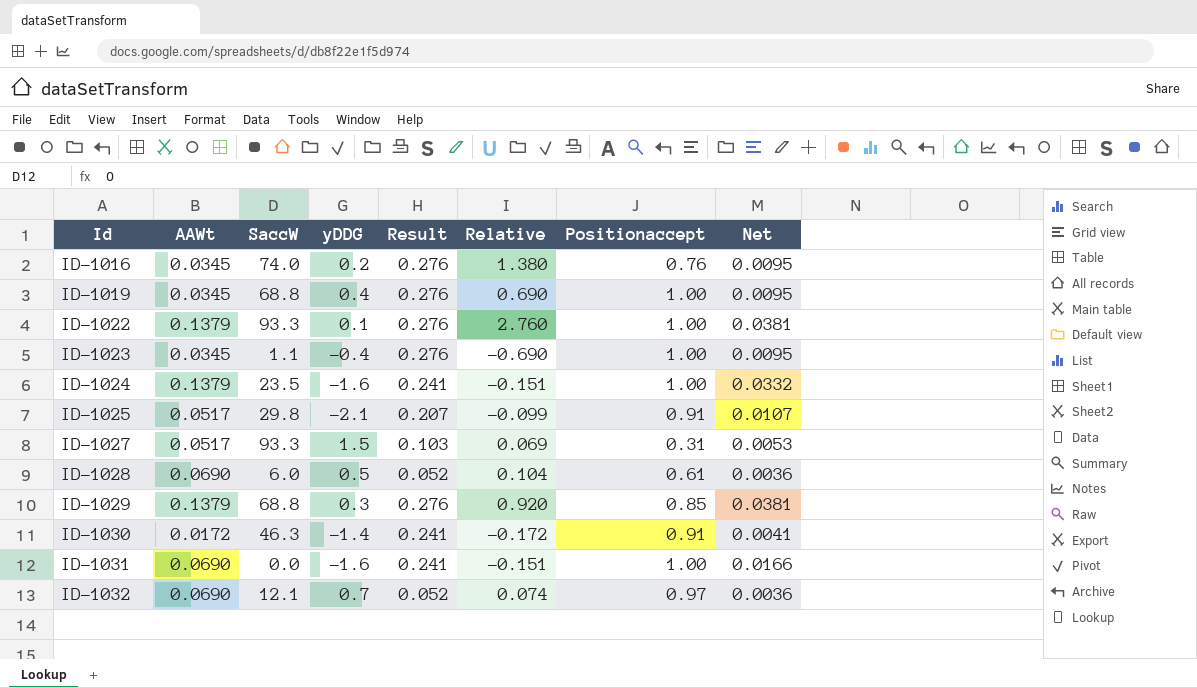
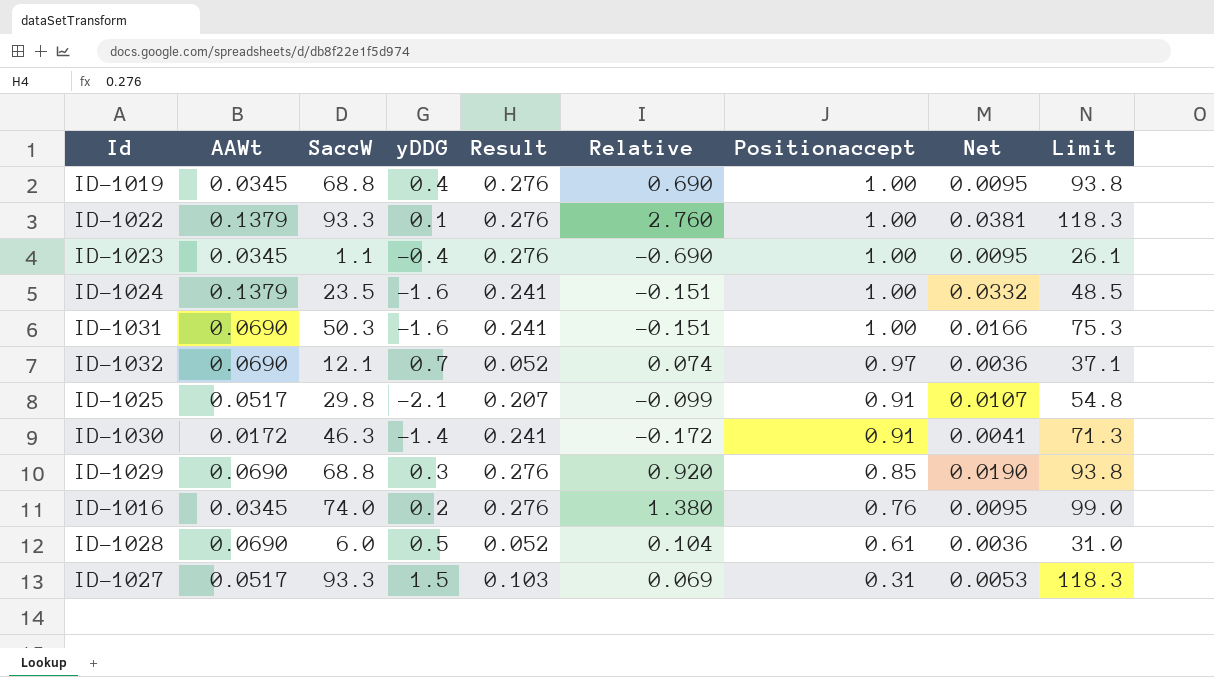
row order: Id ascending -> Positionaccept descending
column Limit | formula: none -> [SaccW] + 25
ID-1031 | SaccW: 0.0 -> 50.3
ID-1029 | AAWt: 0.1379 -> 0.0690
ID-1029 | Net: 0.0381 -> 0.0190

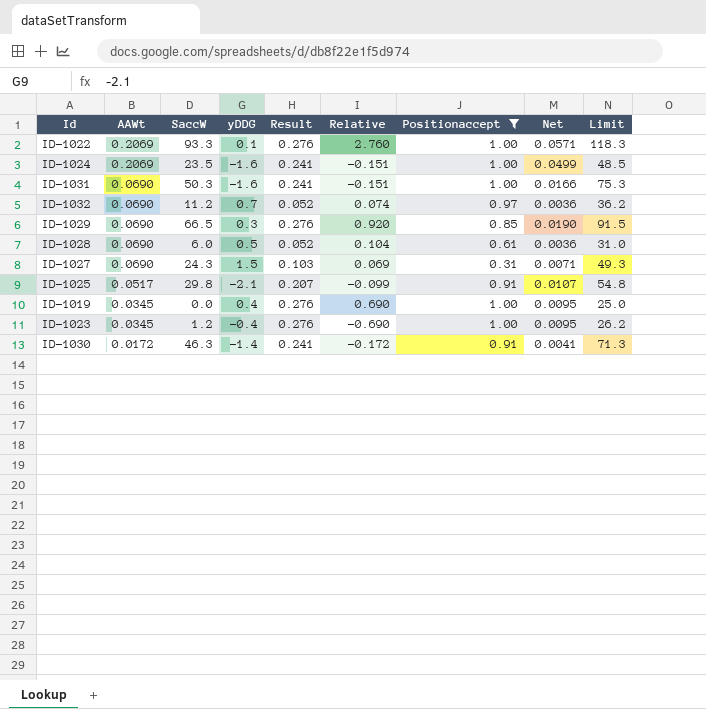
filter: none -> Positionaccept != 0.76
row order: Positionaccept descending -> AAWt descending
ID-1022 | AAWt: 0.1379 -> 0.2069
ID-1022 | Net: 0.0381 -> 0.0571
ID-1024 | AAWt: 0.1379 -> 0.2069
ID-1024 | Net: 0.0332 -> 0.0499
ID-1032 | SaccW: 12.1 -> 11.2
ID-1032 | Limit: 37.1 -> 36.2
ID-1029 | SaccW: 68.8 -> 66.5
ID-1029 | Limit: 93.8 -> 91.5
ID-1027 | AAWt: 0.0517 -> 0.0690
ID-1027 | SaccW: 93.3 -> 24.3
ID-1027 | Net: 0.0053 -> 0.0071
ID-1027 | Limit: 118.3 -> 49.3
ID-1019 | SaccW: 68.8 -> 0.0
ID-1019 | Limit: 93.8 -> 25.0
ID-1023 | SaccW: 1.1 -> 1.2
ID-1023 | Limit: 26.1 -> 26.2

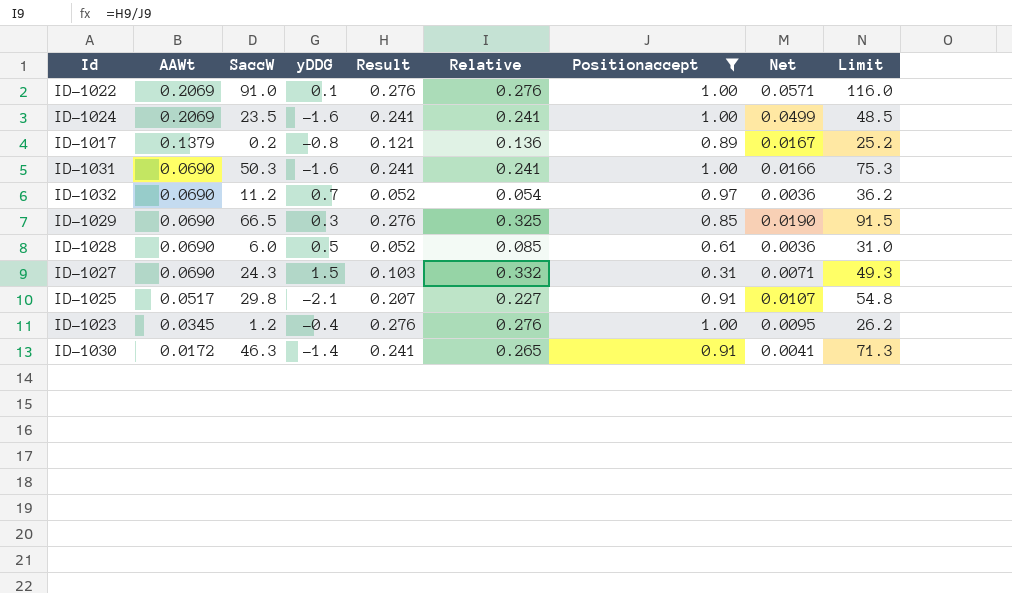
column Relative | formula: [Result] / [yDDG] -> [Result] / [Positionaccept]
row ID-1019: 0.0345 | 0.0 | 0.4 | 0.276 | 0.690 | 1.00 | 0.0095 | 25.0 -> none
ID-1022 | SaccW: 93.3 -> 91.0
ID-1022 | Limit: 118.3 -> 116.0
row ID-1017: none -> 0.1379 | 0.2 | -0.8 | 0.121 | 0.136 | 0.89 | 0.0167 | 25.2

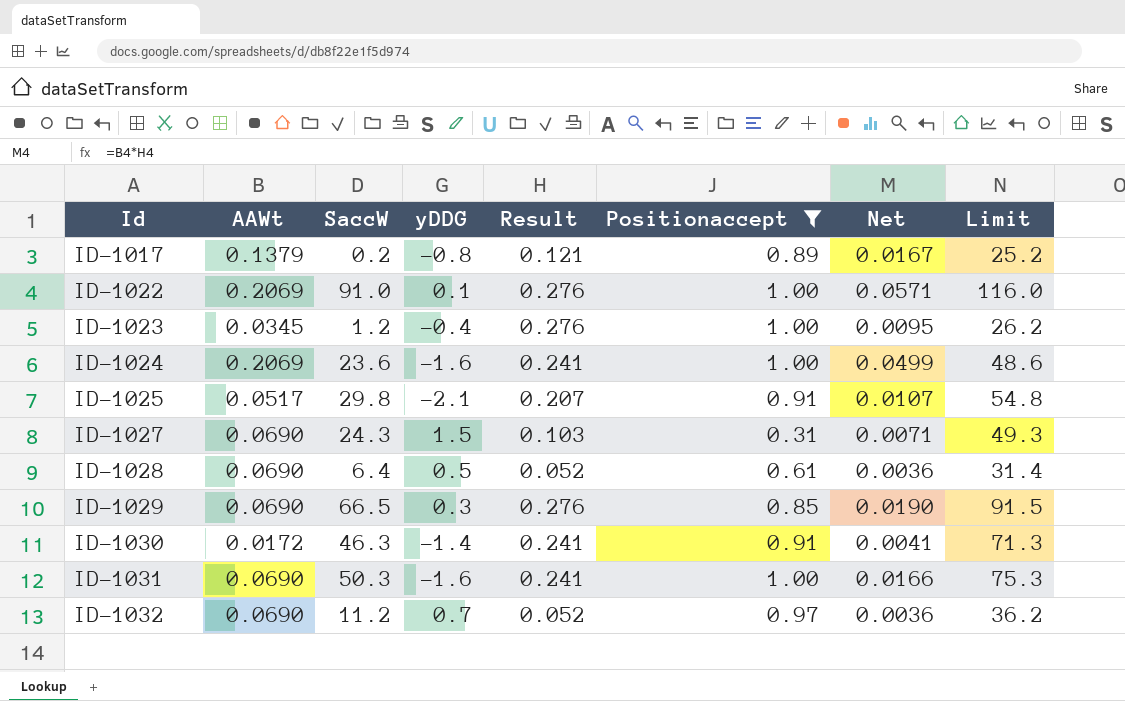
row order: AAWt descending -> Id ascending
column Relative | formula: [Result] / [Positionaccept] -> none
ID-1024 | SaccW: 23.5 -> 23.6
ID-1024 | Limit: 48.5 -> 48.6
ID-1028 | SaccW: 6.0 -> 6.4
ID-1028 | Limit: 31.0 -> 31.4

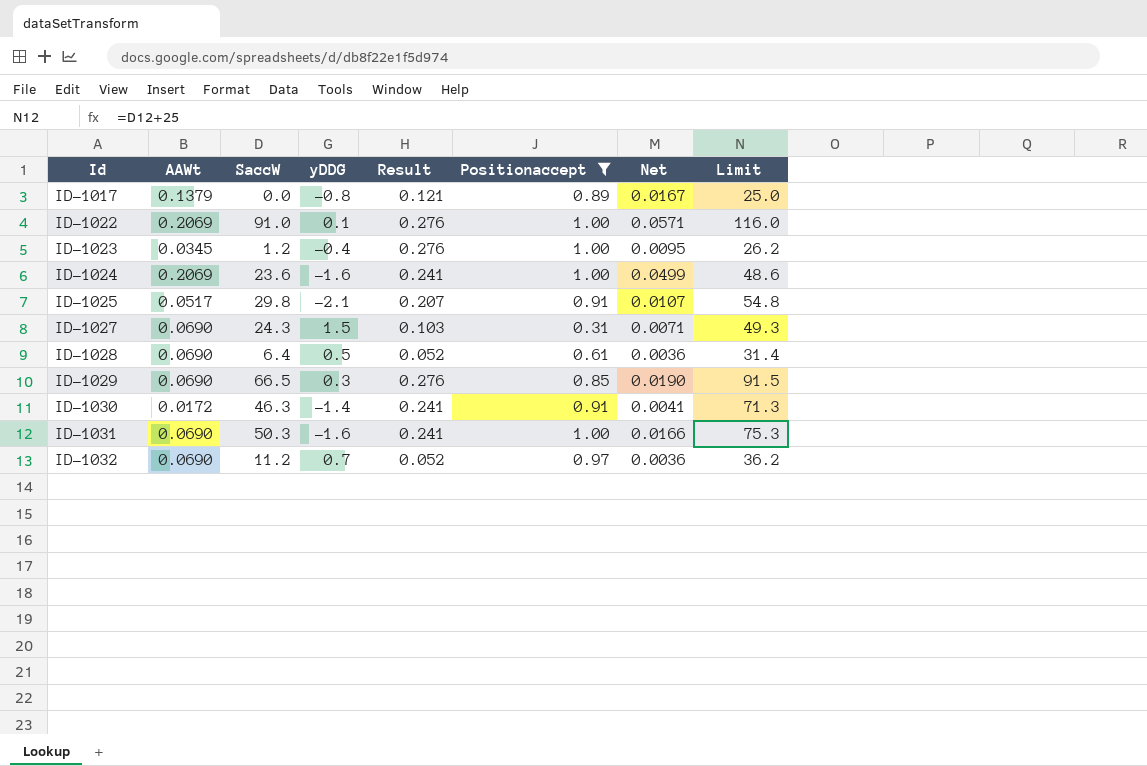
ID-1017 | SaccW: 0.2 -> 0.0
ID-1017 | Limit: 25.2 -> 25.0

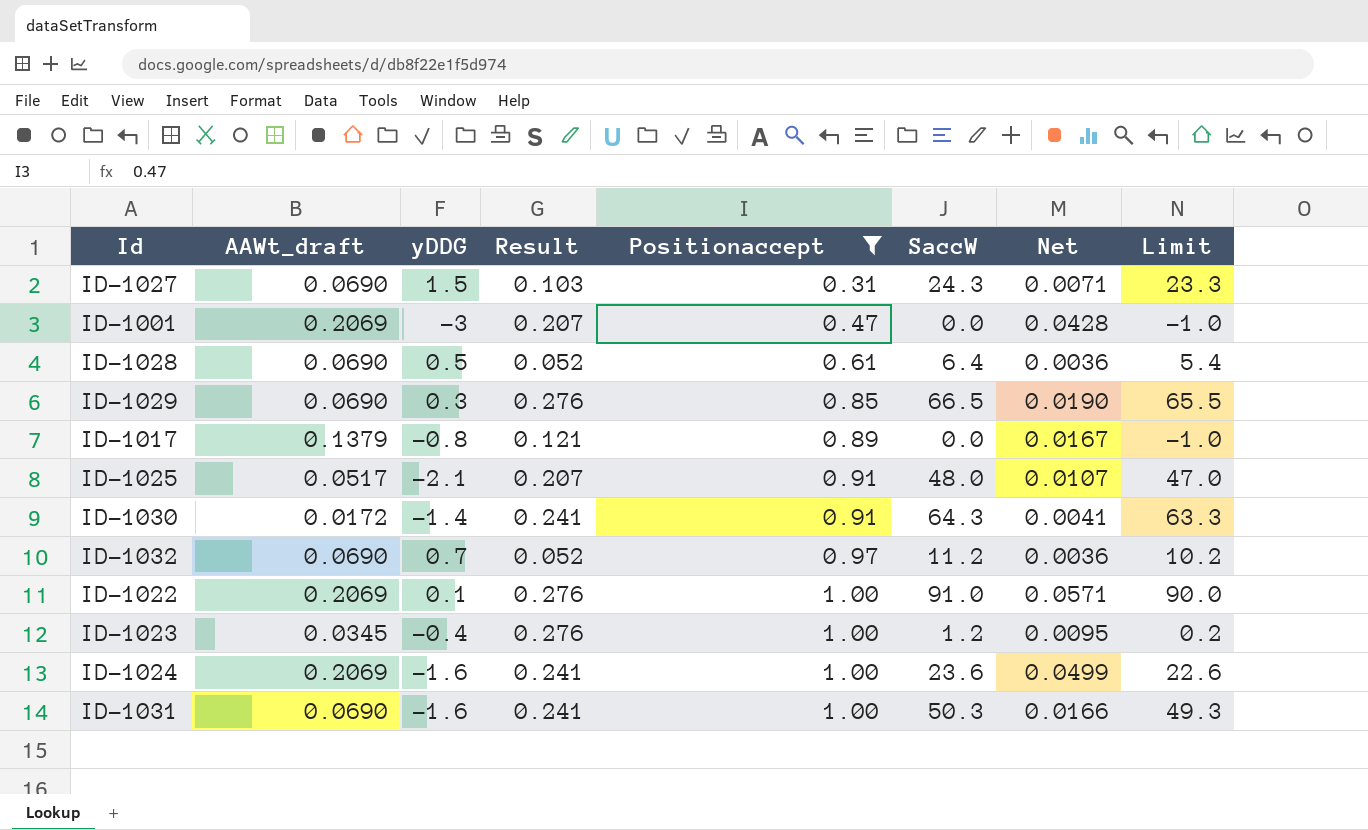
row order: Id ascending -> Positionaccept ascending
column name: AAWt -> AAWt_draft
column SaccW | position: 3 -> 6
column Limit | formula: [SaccW] + 25 -> [SaccW] - 1
row ID-1001: none -> 0.2069 | -3 | 0.207 | 0.47 | 0.0 | 0.0428 | -1.0
ID-1025 | SaccW: 29.8 -> 48.0
ID-1030 | SaccW: 46.3 -> 64.3

